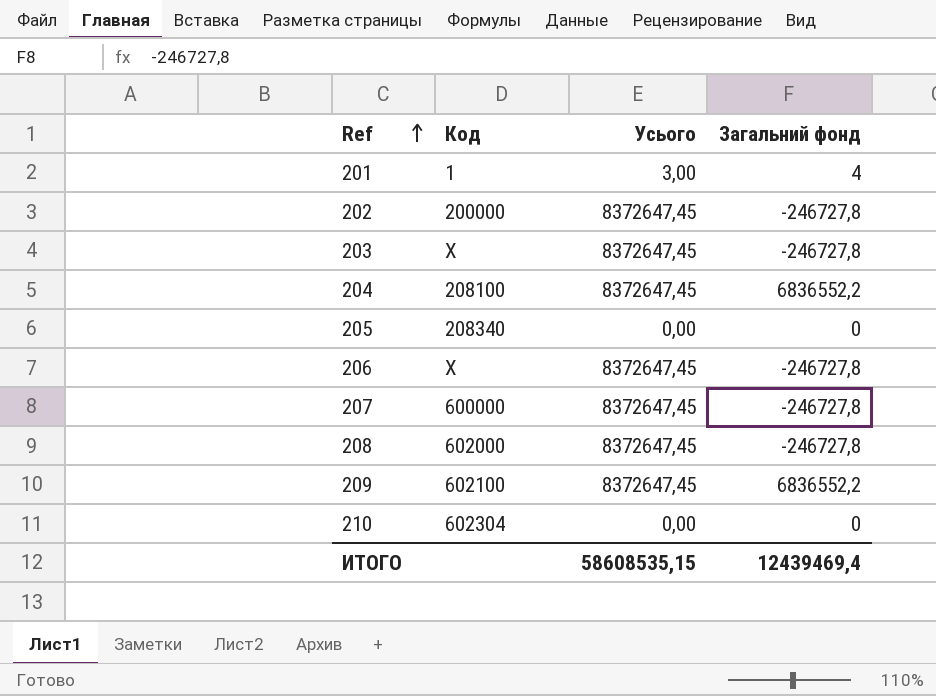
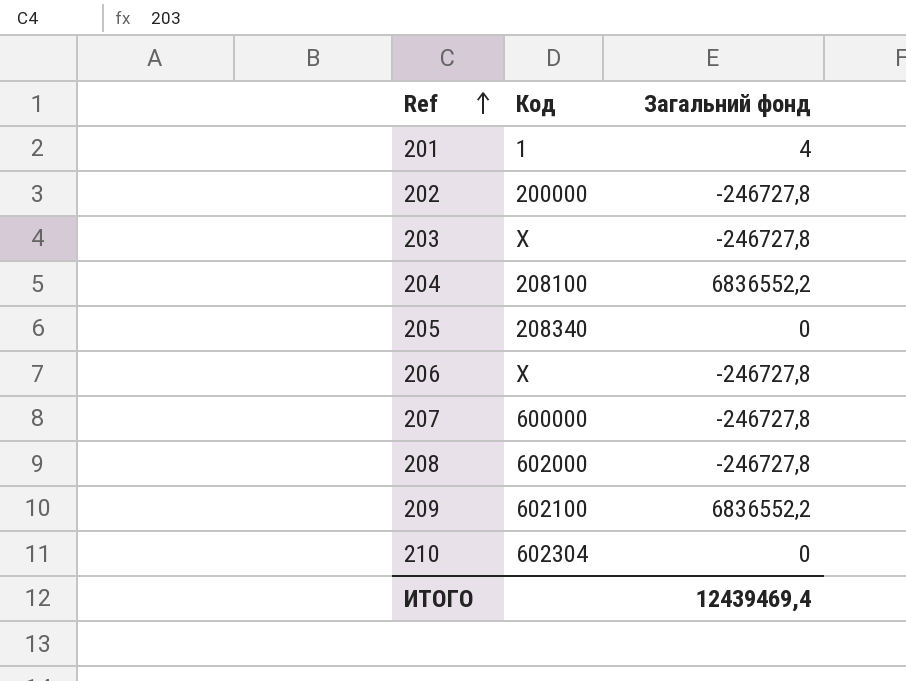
column Усього | position: 3 -> none

